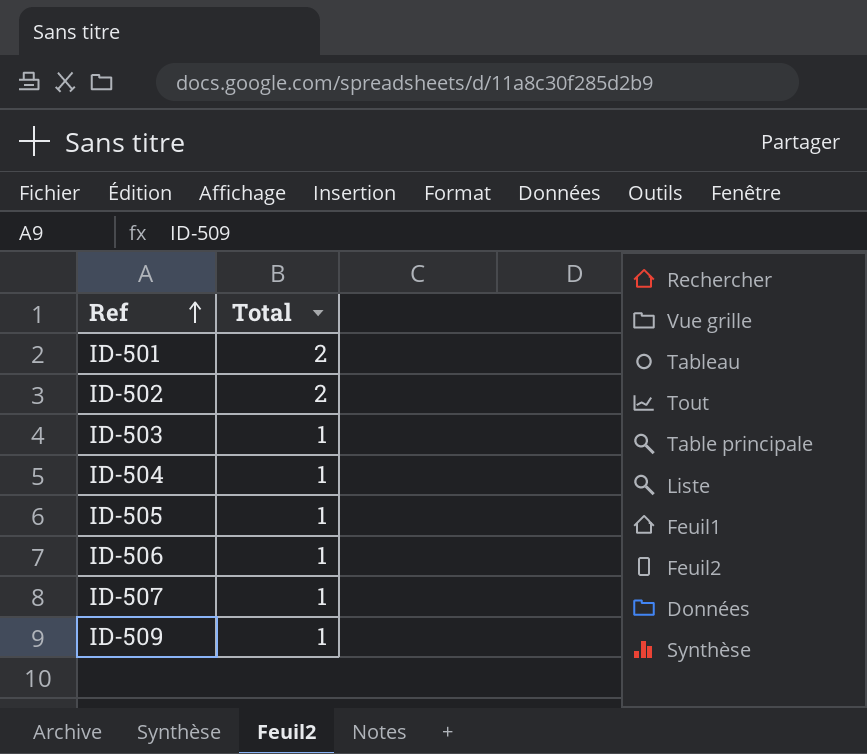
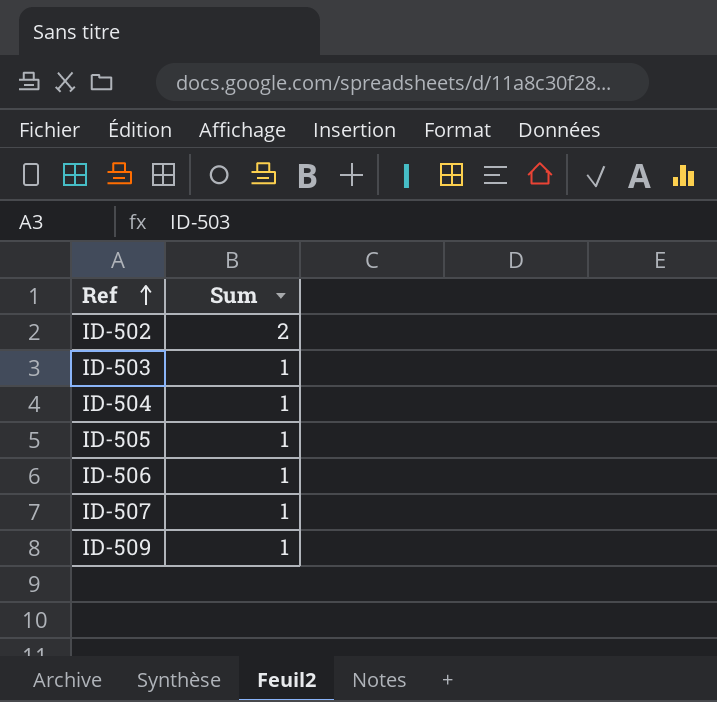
column name: Total -> Sum
row ID-501: 2 -> none

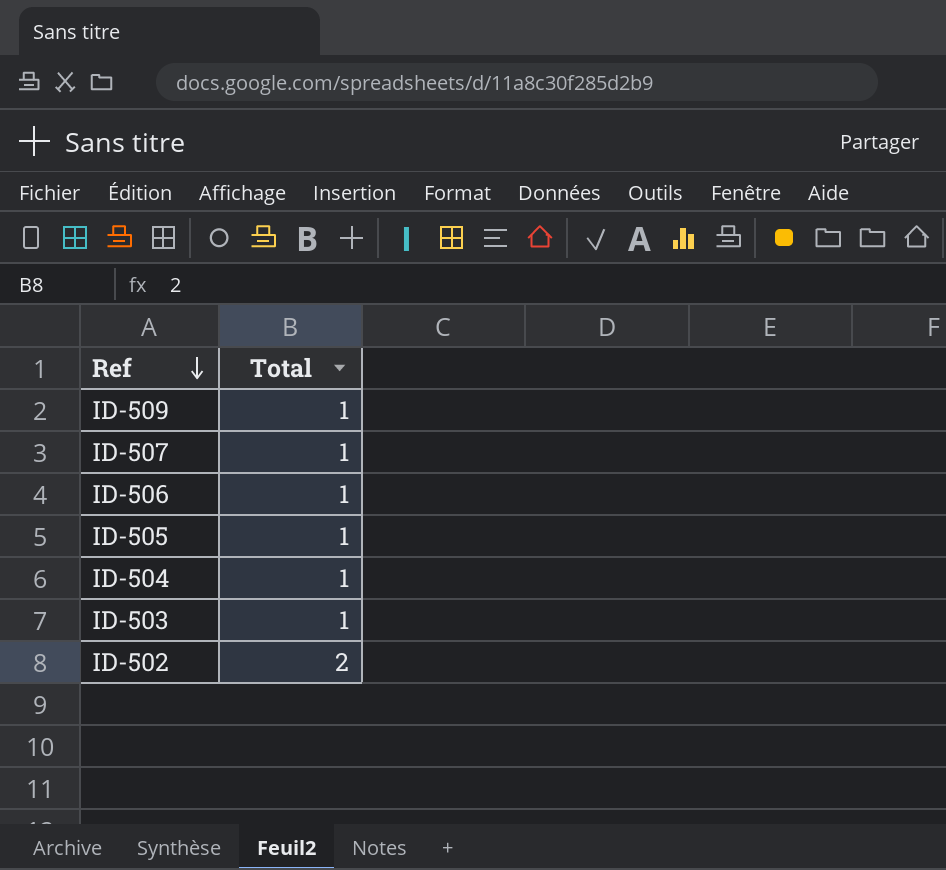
row order: Ref ascending -> Ref descending
column name: Sum -> Total

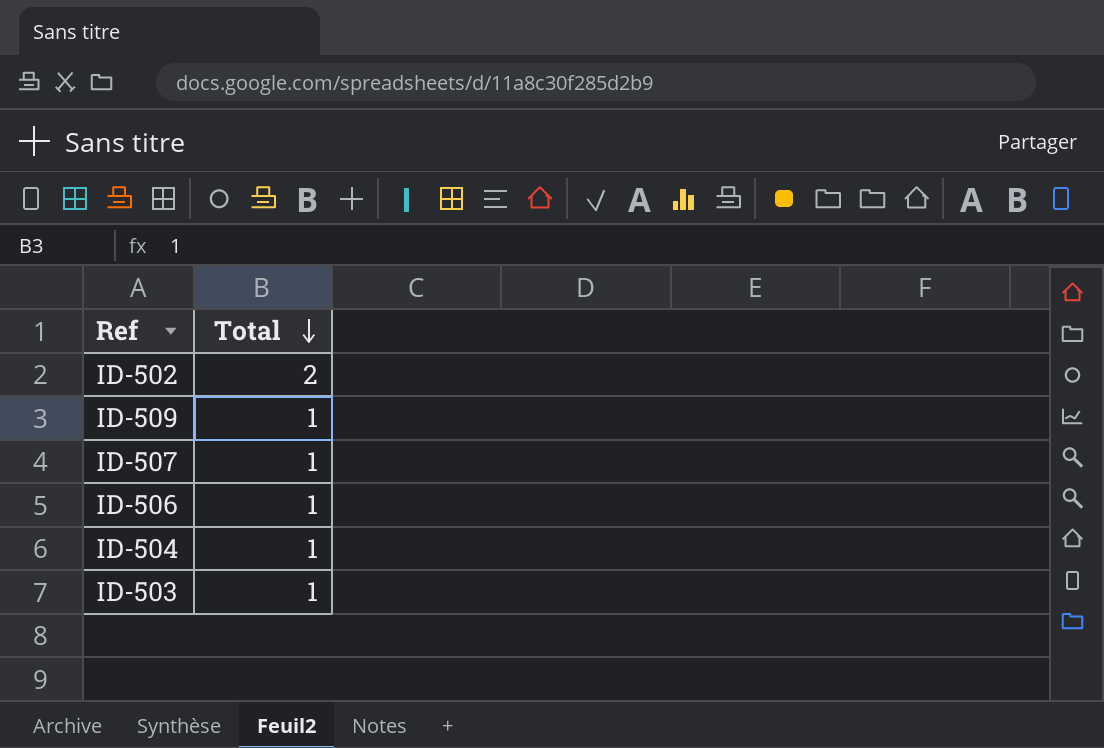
row order: Ref descending -> Total descending
row ID-505: 1 -> none

